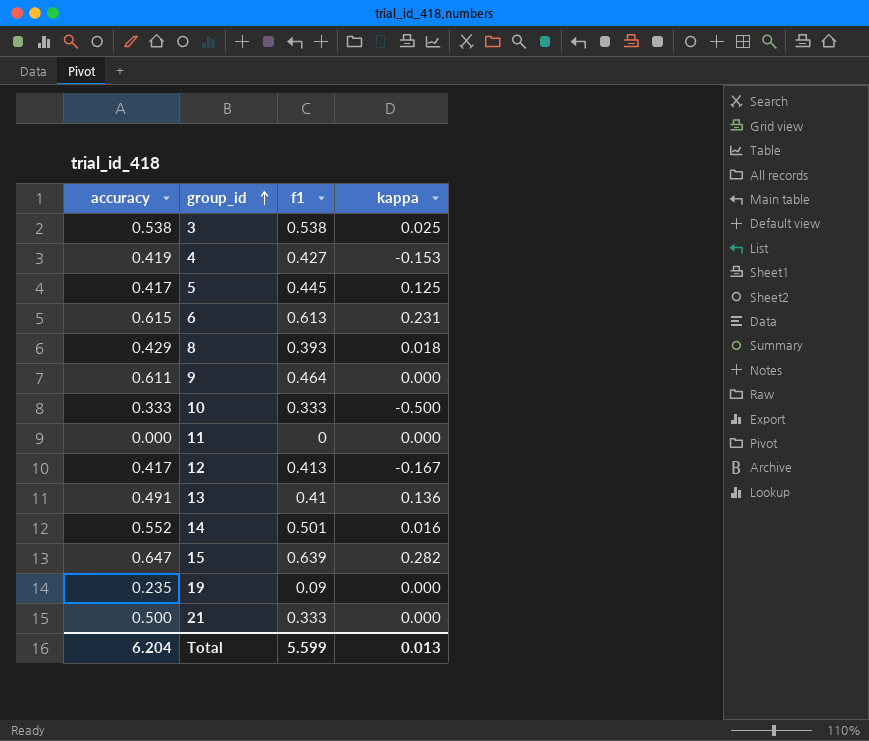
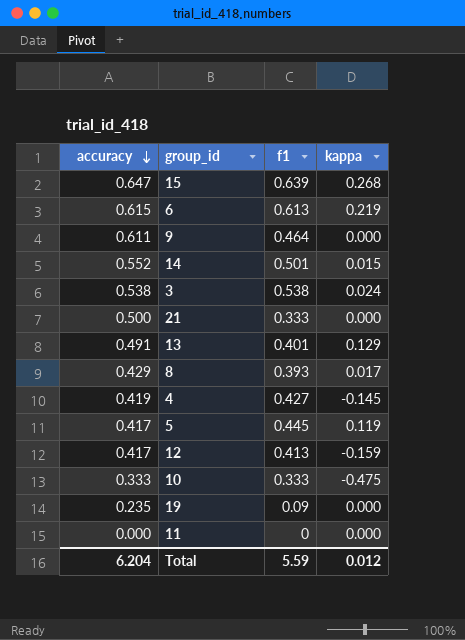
row order: group_id ascending -> accuracy descending
15 | kappa: 0.282 -> 0.268
6 | kappa: 0.231 -> 0.219
14 | kappa: 0.016 -> 0.015
3 | kappa: 0.025 -> 0.024
13 | f1: 0.41 -> 0.401
13 | kappa: 0.136 -> 0.129
8 | kappa: 0.018 -> 0.017
4 | kappa: -0.153 -> -0.145
5 | kappa: 0.125 -> 0.119
12 | kappa: -0.167 -> -0.159
10 | kappa: -0.500 -> -0.475
Total | f1: 5.599 -> 5.59
Total | kappa: 0.013 -> 0.012

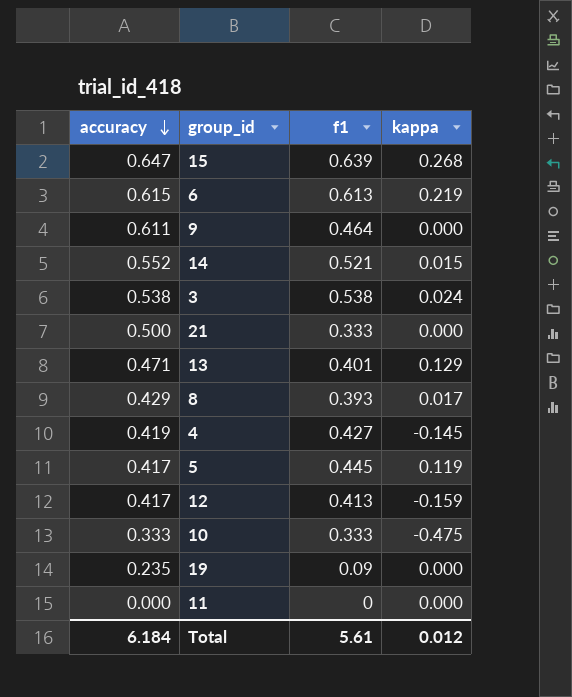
14 | f1: 0.501 -> 0.521
13 | accuracy: 0.491 -> 0.471
Total | accuracy: 6.204 -> 6.184
Total | f1: 5.59 -> 5.61

